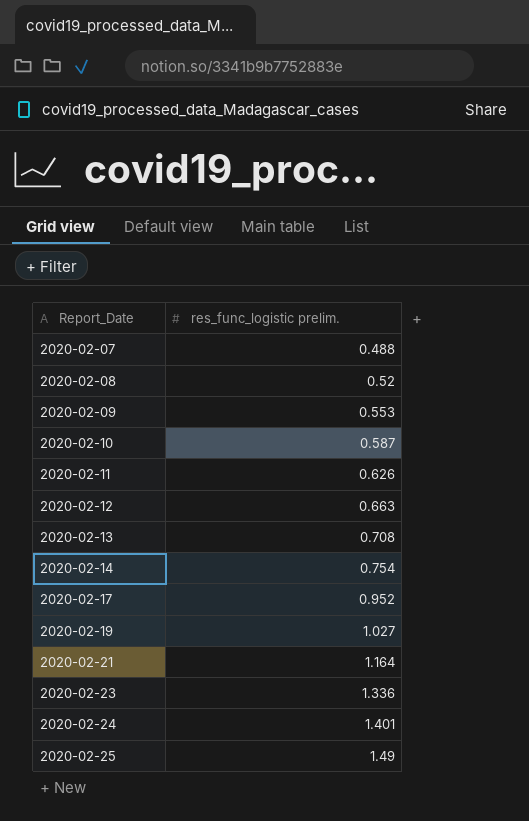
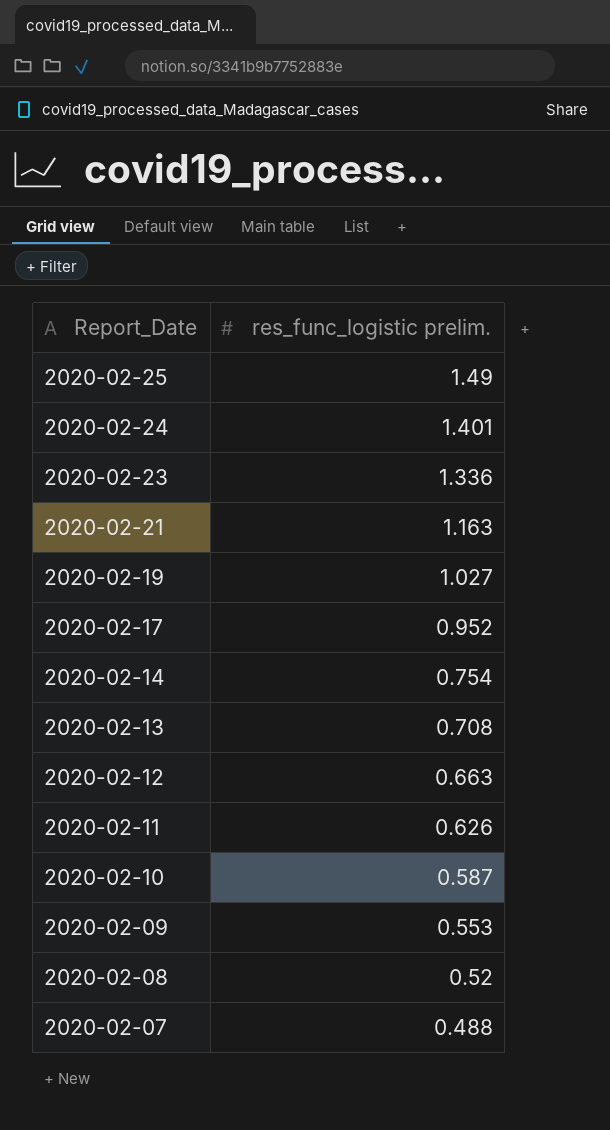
row order: Report_Date ascending -> Report_Date descending
2020-02-21 | res_func_logistic prelim.: 1.164 -> 1.163

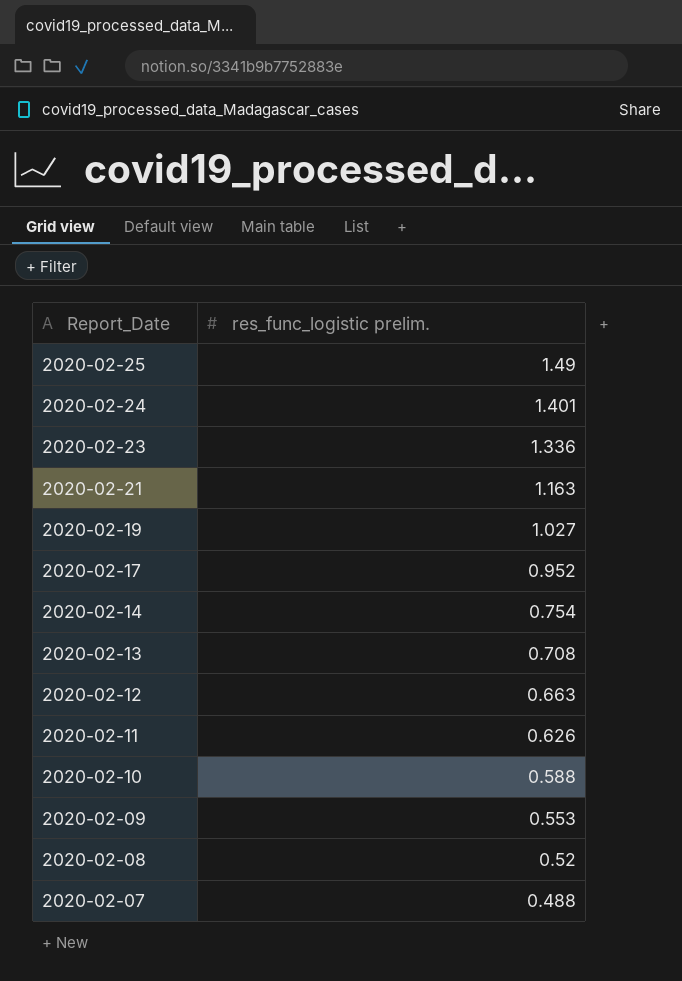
2020-02-10 | res_func_logistic prelim.: 0.587 -> 0.588

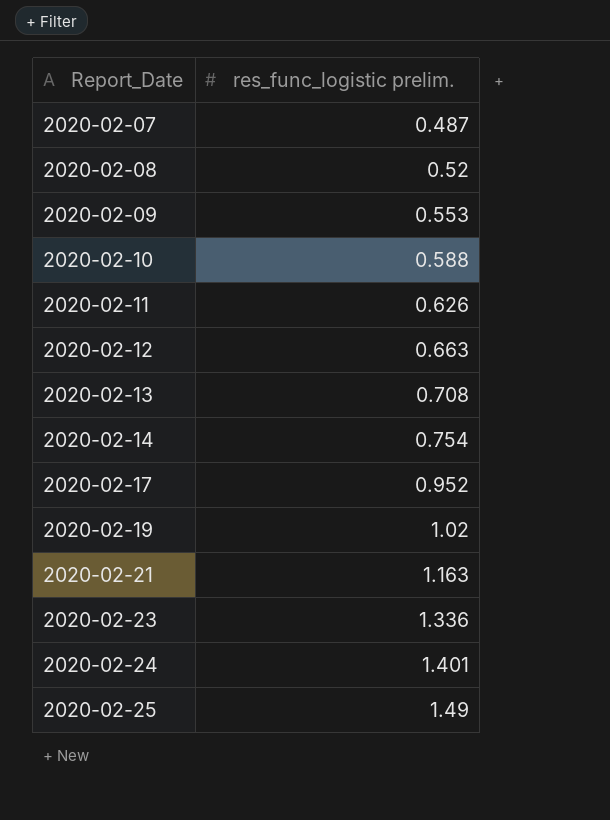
row order: Report_Date descending -> Report_Date ascending
2020-02-07 | res_func_logistic prelim.: 0.488 -> 0.487
2020-02-19 | res_func_logistic prelim.: 1.027 -> 1.02

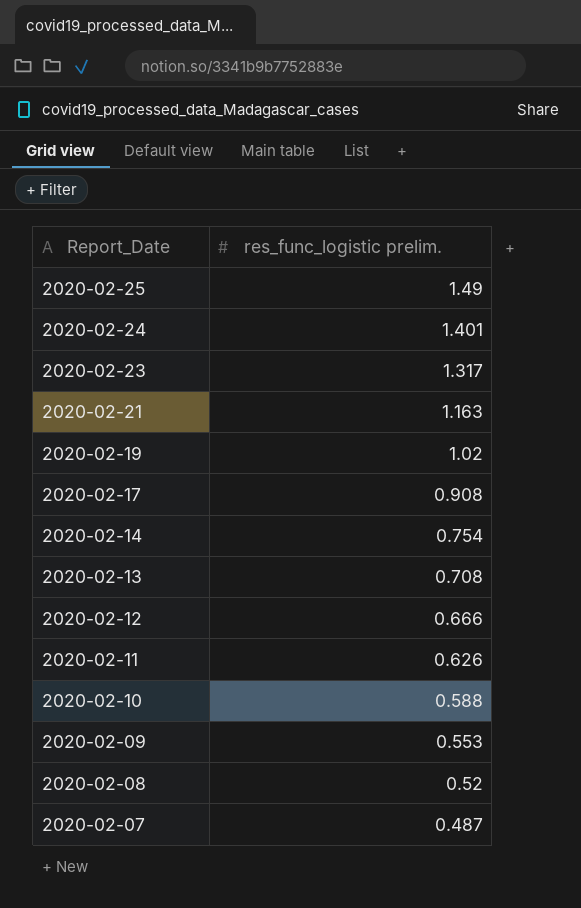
row order: Report_Date ascending -> Report_Date descending
2020-02-23 | res_func_logistic prelim.: 1.336 -> 1.317
2020-02-17 | res_func_logistic prelim.: 0.952 -> 0.908
2020-02-12 | res_func_logistic prelim.: 0.663 -> 0.666

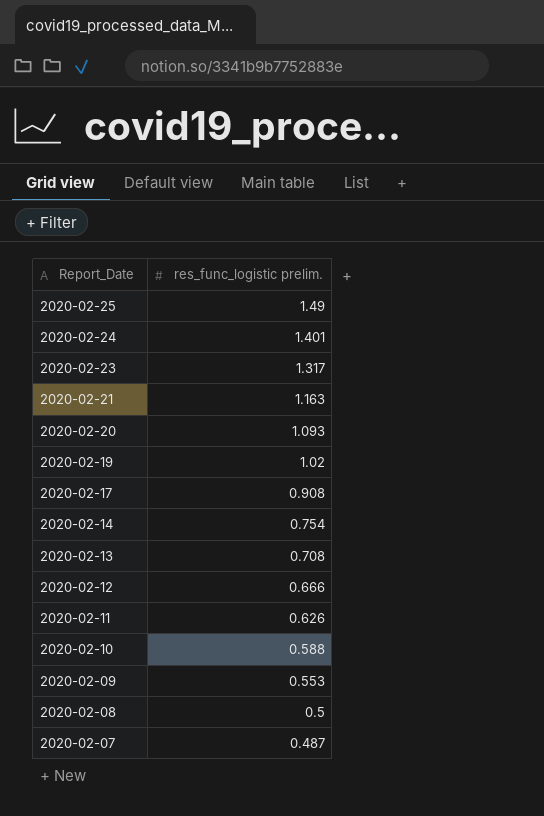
row 2020-02-20: none -> 1.093
2020-02-08 | res_func_logistic prelim.: 0.52 -> 0.5

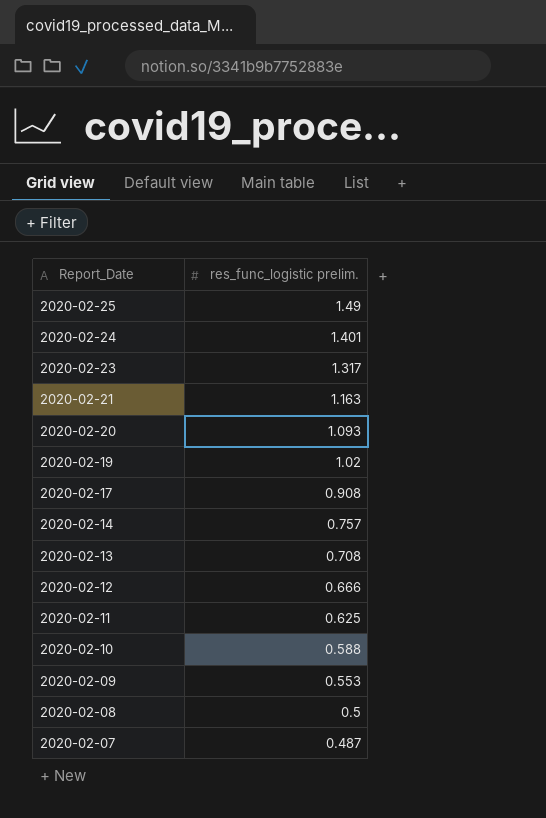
2020-02-14 | res_func_logistic prelim.: 0.754 -> 0.757
2020-02-11 | res_func_logistic prelim.: 0.626 -> 0.625

